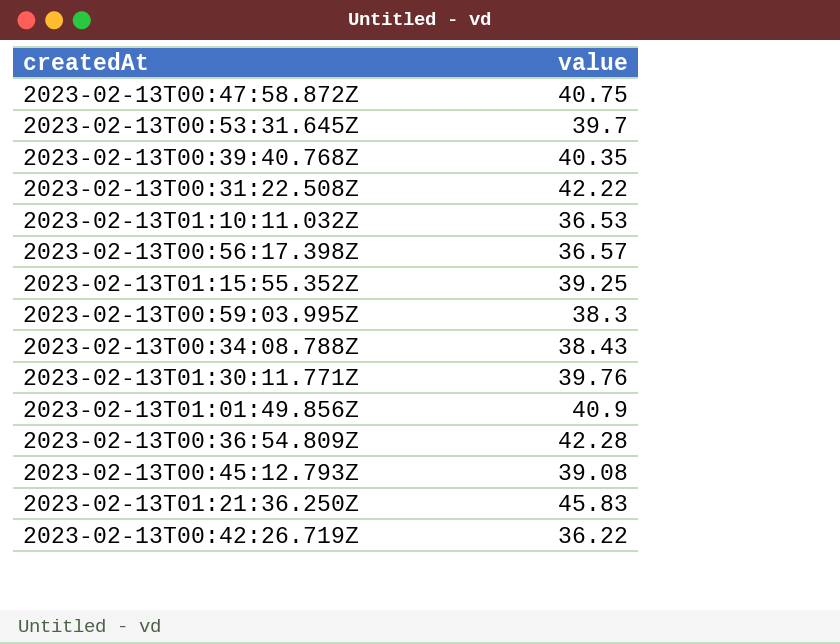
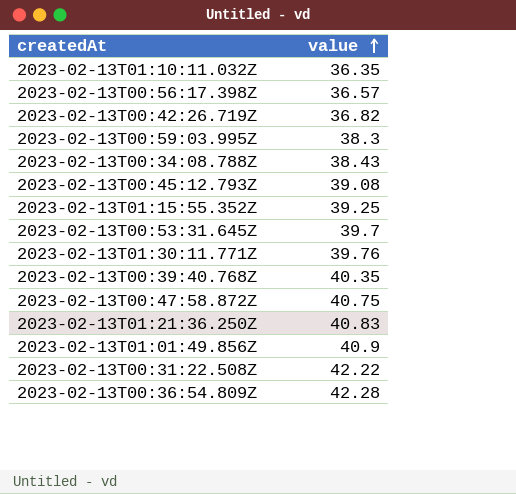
row order: none -> value ascending
2023-02-13T01:10:11.032Z | value: 36.53 -> 36.35
2023-02-13T00:42:26.719Z | value: 36.22 -> 36.82
2023-02-13T01:21:36.250Z | value: 45.83 -> 40.83

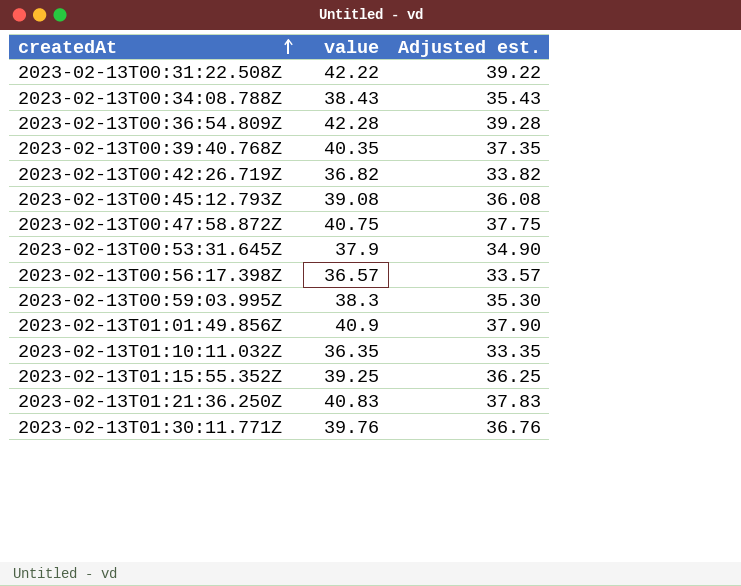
row order: value ascending -> createdAt ascending
column Adjusted est. | formula: none -> [value] - 3
2023-02-13T00:53:31.645Z | value: 39.7 -> 37.9

